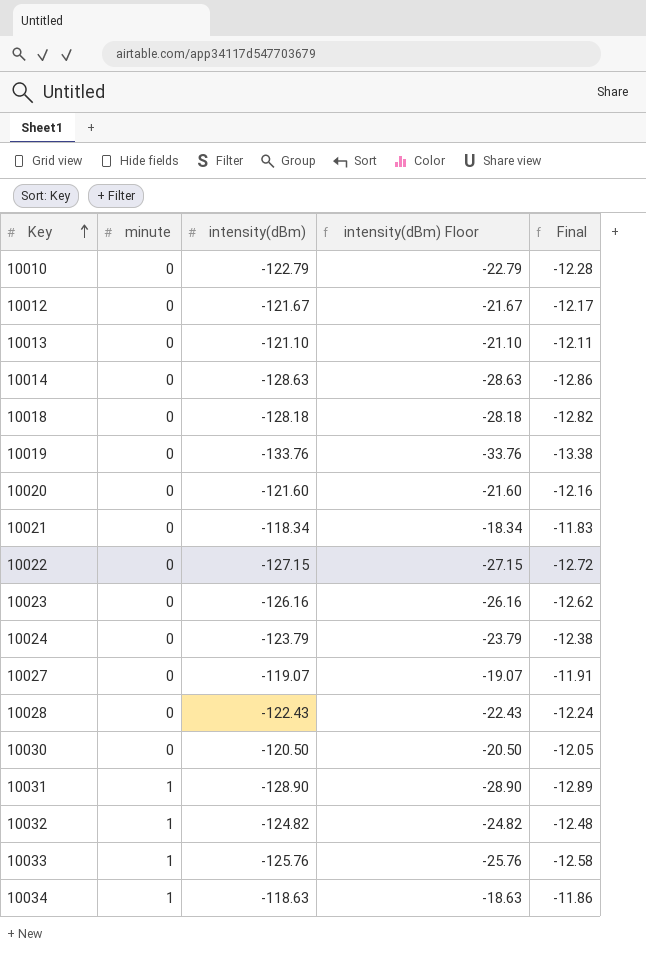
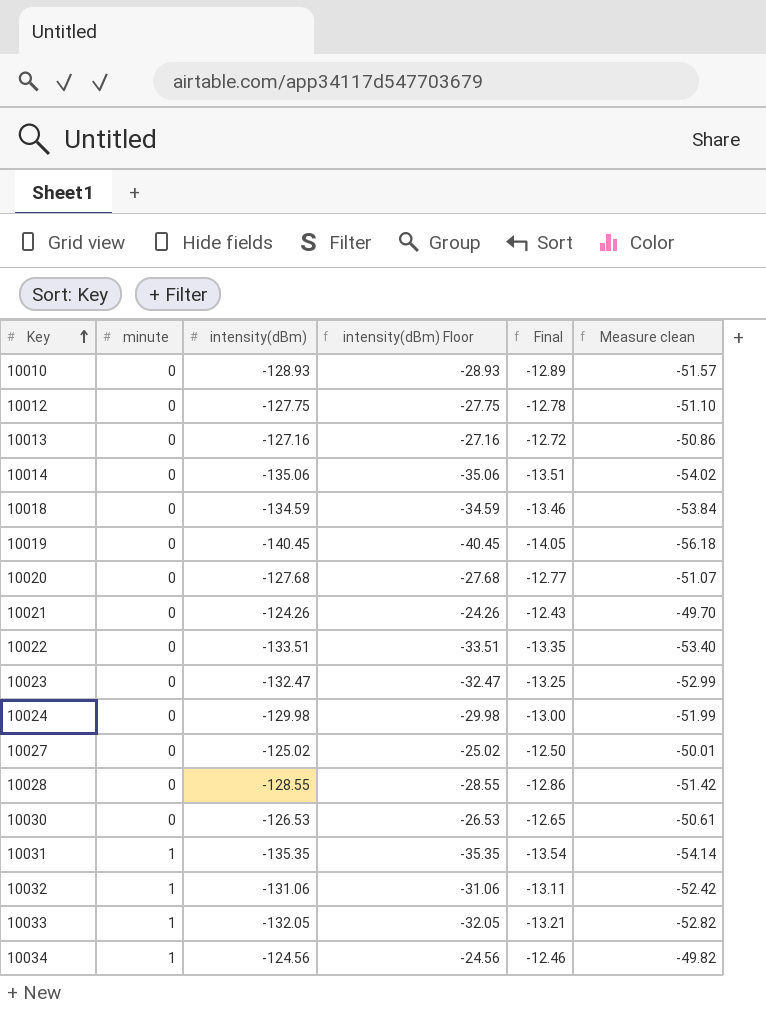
column Measure clean | formula: none -> [intensity(dBm)] * 0.4
10010 | intensity(dBm): -122.79 -> -128.93
10010 | intensity(dBm) Floor: -22.79 -> -28.93
10010 | Final: -12.28 -> -12.89
10012 | intensity(dBm): -121.67 -> -127.75
10012 | intensity(dBm) Floor: -21.67 -> -27.75
10012 | Final: -12.17 -> -12.78
10013 | intensity(dBm): -121.10 -> -127.16
10013 | intensity(dBm) Floor: -21.10 -> -27.16
10013 | Final: -12.11 -> -12.72
10014 | intensity(dBm): -128.63 -> -135.06
10014 | intensity(dBm) Floor: -28.63 -> -35.06
10014 | Final: -12.86 -> -13.51
10018 | intensity(dBm): -128.18 -> -134.59
10018 | intensity(dBm) Floor: -28.18 -> -34.59
10018 | Final: -12.82 -> -13.46
10019 | intensity(dBm): -133.76 -> -140.45
10019 | intensity(dBm) Floor: -33.76 -> -40.45
10019 | Final: -13.38 -> -14.05
10020 | intensity(dBm): -121.60 -> -127.68
10020 | intensity(dBm) Floor: -21.60 -> -27.68
10020 | Final: -12.16 -> -12.77
10021 | intensity(dBm): -118.34 -> -124.26
10021 | intensity(dBm) Floor: -18.34 -> -24.26
10021 | Final: -11.83 -> -12.43
10022 | intensity(dBm): -127.15 -> -133.51
10022 | intensity(dBm) Floor: -27.15 -> -33.51
10022 | Final: -12.72 -> -13.35
10023 | intensity(dBm): -126.16 -> -132.47
10023 | intensity(dBm) Floor: -26.16 -> -32.47
10023 | Final: -12.62 -> -13.25
10024 | intensity(dBm): -123.79 -> -129.98
10024 | intensity(dBm) Floor: -23.79 -> -29.98
10024 | Final: -12.38 -> -13.00
10027 | intensity(dBm): -119.07 -> -125.02
10027 | intensity(dBm) Floor: -19.07 -> -25.02
10027 | Final: -11.91 -> -12.50
10028 | intensity(dBm): -122.43 -> -128.55
10028 | intensity(dBm) Floor: -22.43 -> -28.55
10028 | Final: -12.24 -> -12.86
10030 | intensity(dBm): -120.50 -> -126.53
10030 | intensity(dBm) Floor: -20.50 -> -26.53
10030 | Final: -12.05 -> -12.65
10031 | intensity(dBm): -128.90 -> -135.35
10031 | intensity(dBm) Floor: -28.90 -> -35.35
10031 | Final: -12.89 -> -13.54
10032 | intensity(dBm): -124.82 -> -131.06
10032 | intensity(dBm) Floor: -24.82 -> -31.06
10032 | Final: -12.48 -> -13.11
10033 | intensity(dBm): -125.76 -> -132.05
10033 | intensity(dBm) Floor: -25.76 -> -32.05
10033 | Final: -12.58 -> -13.21
10034 | intensity(dBm): -118.63 -> -124.56
10034 | intensity(dBm) Floor: -18.63 -> -24.56
10034 | Final: -11.86 -> -12.46

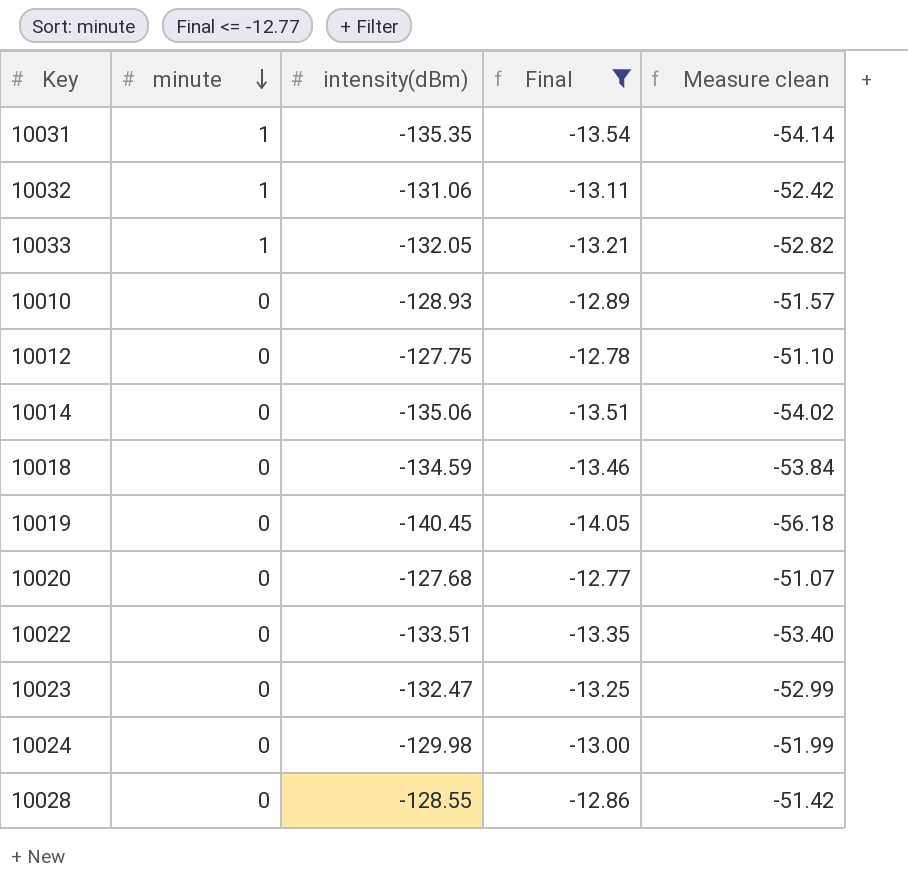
filter: none -> Final <= -12.77
row order: Key ascending -> minute descending
column intensity(dBm) Floor | formula: [intensity(dBm)] + 100 -> none

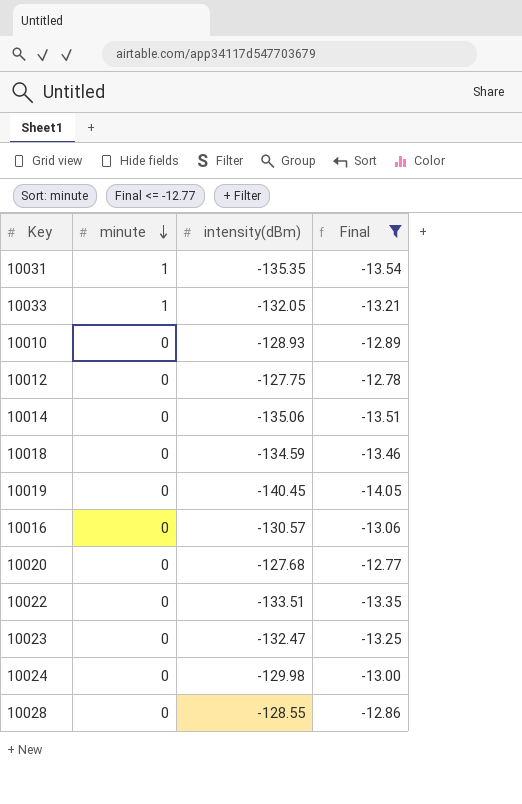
column Measure clean | formula: [intensity(dBm)] * 0.4 -> none
row 10032: 1 | -131.06 | -13.11 | -52.42 -> none
row 10016: none -> 0 | -130.57 | -13.06

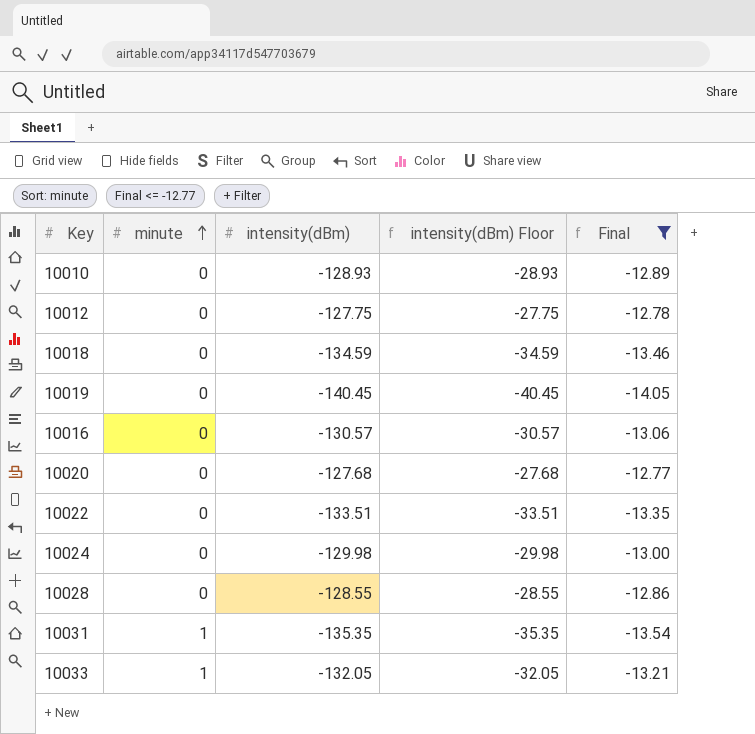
row order: minute descending -> minute ascending
column intensity(dBm) Floor | formula: none -> [intensity(dBm)] + 100
row 10014: 0 | -135.06 | -13.51 -> none
row 10023: 0 | -132.47 | -13.25 -> none

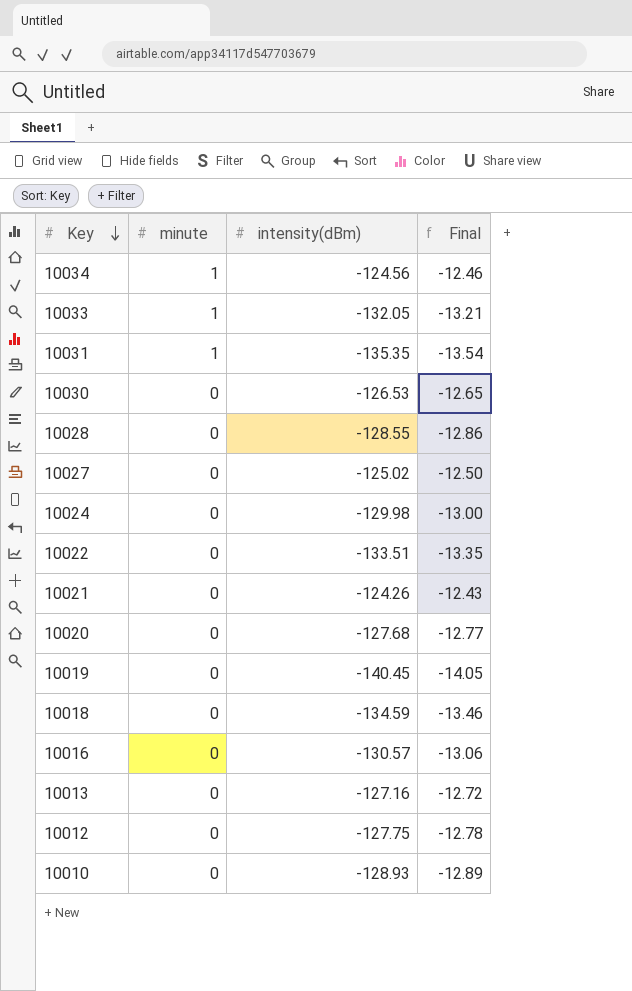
filter: Final <= -12.77 -> none
row order: minute ascending -> Key descending
column intensity(dBm) Floor | formula: [intensity(dBm)] + 100 -> none

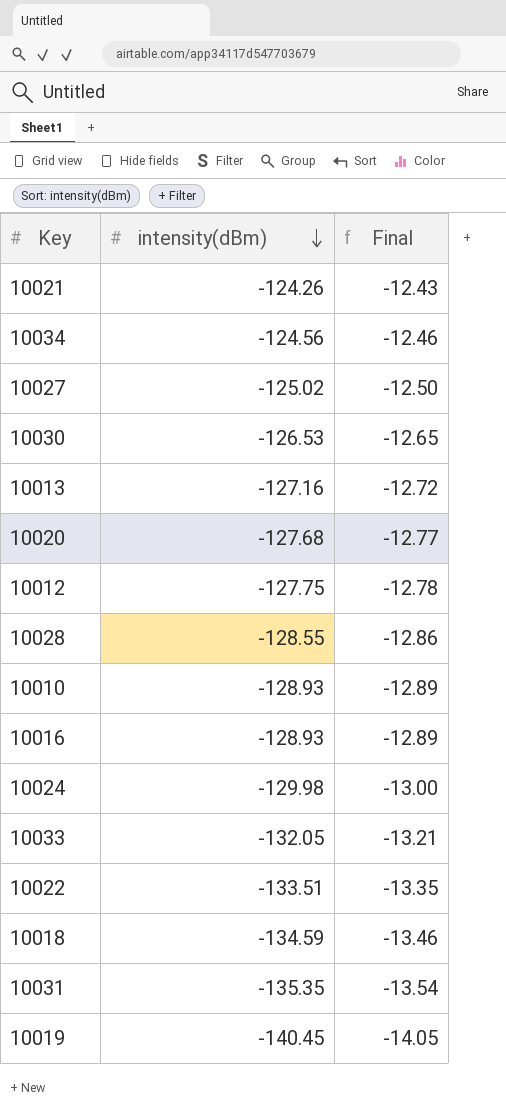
row order: Key descending -> intensity(dBm) descending
column minute | position: 2 -> none
10016 | intensity(dBm): -130.57 -> -128.93
10016 | Final: -13.06 -> -12.89

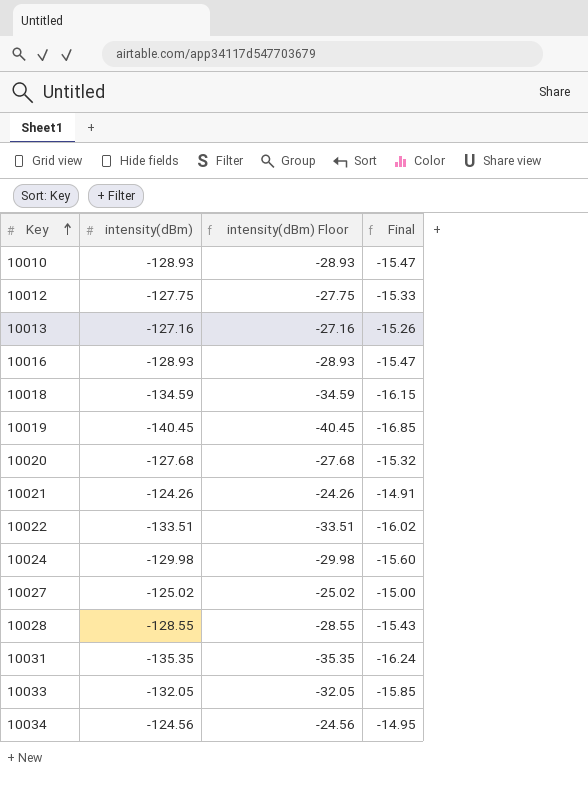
row order: intensity(dBm) descending -> Key ascending
column intensity(dBm) Floor | formula: none -> [intensity(dBm)] + 100
column Final | formula: [intensity(dBm)] * 0.1 -> [intensity(dBm)] * 0.12
row 10030: -126.53 | -12.65 -> none

